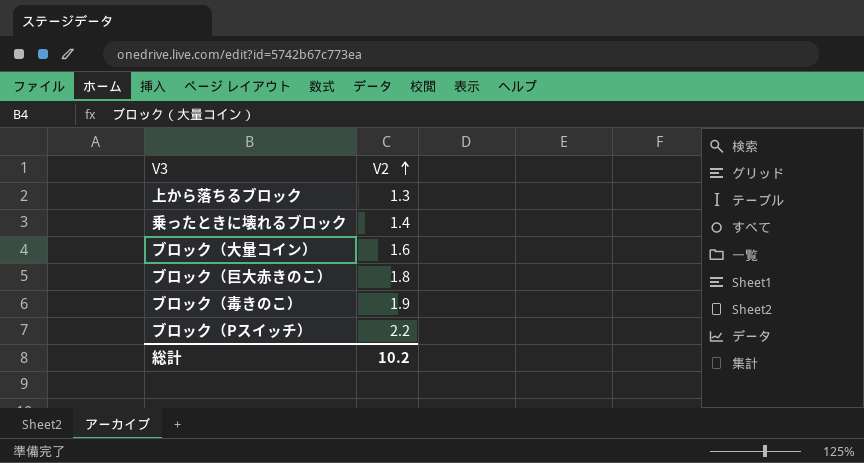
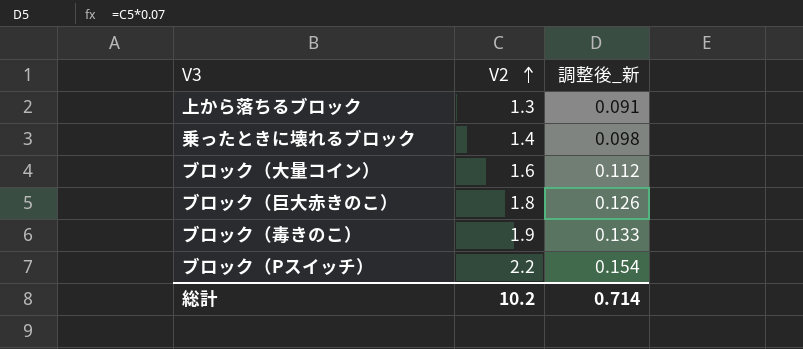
column 調整後_新 | formula: none -> [V2] * 0.07

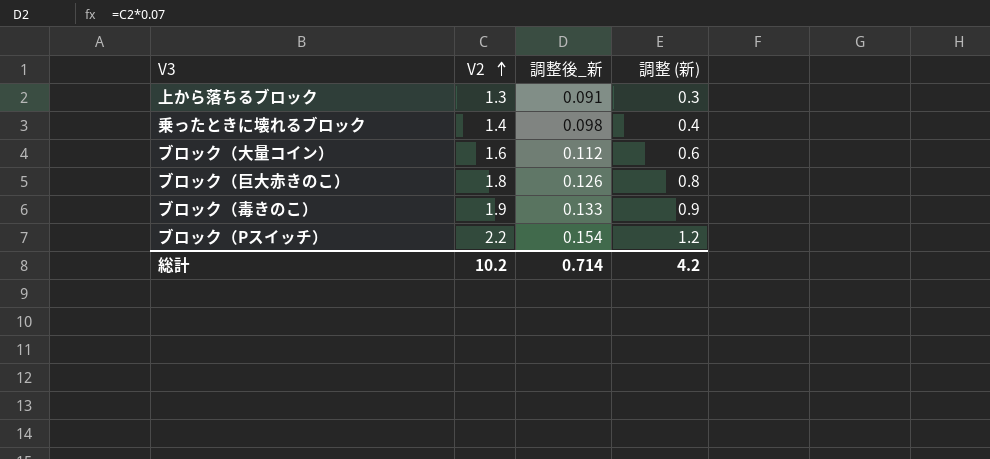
column 調整 (新) | formula: none -> [V2] - 1

